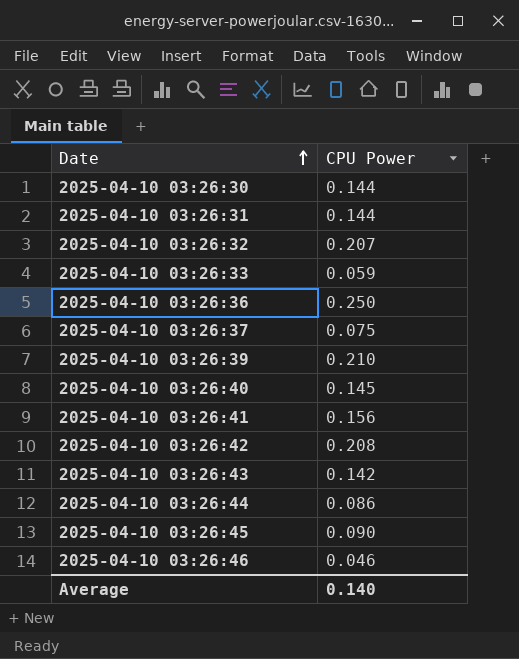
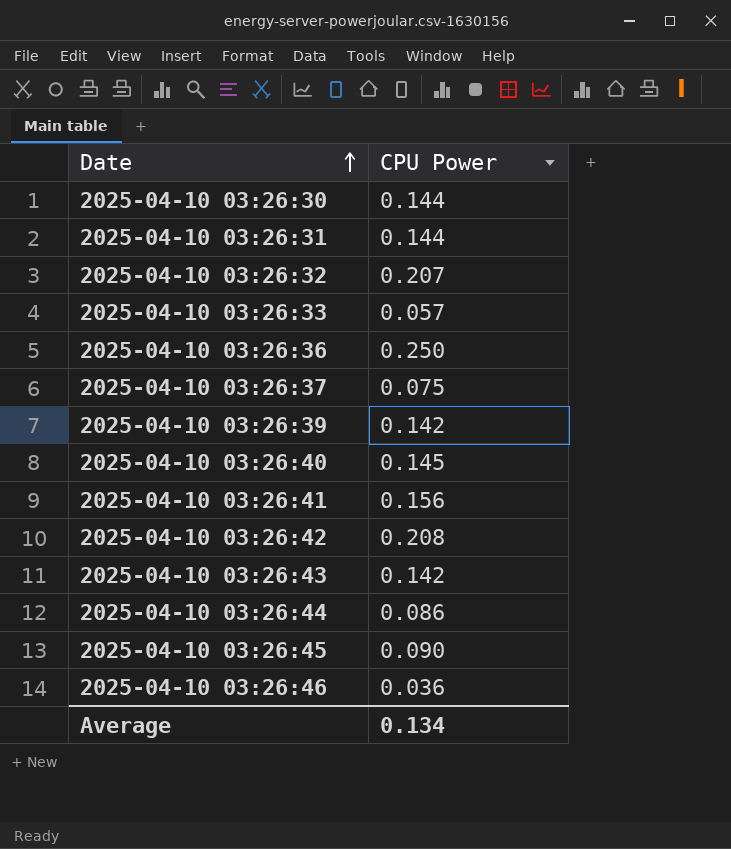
2025-04-10 03:26:33 | CPU Power: 0.059 -> 0.057
2025-04-10 03:26:39 | CPU Power: 0.210 -> 0.142
2025-04-10 03:26:46 | CPU Power: 0.046 -> 0.036
Average | CPU Power: 0.140 -> 0.134

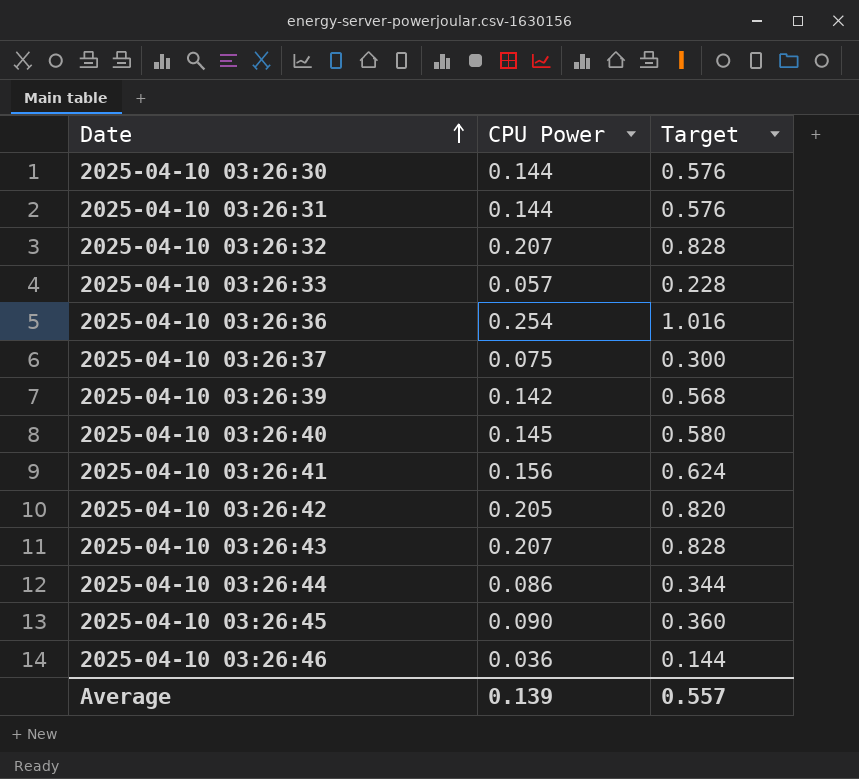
column Target | formula: none -> [CPU Power] * 4
2025-04-10 03:26:36 | CPU Power: 0.250 -> 0.254
2025-04-10 03:26:42 | CPU Power: 0.208 -> 0.205
2025-04-10 03:26:43 | CPU Power: 0.142 -> 0.207
Average | CPU Power: 0.134 -> 0.139

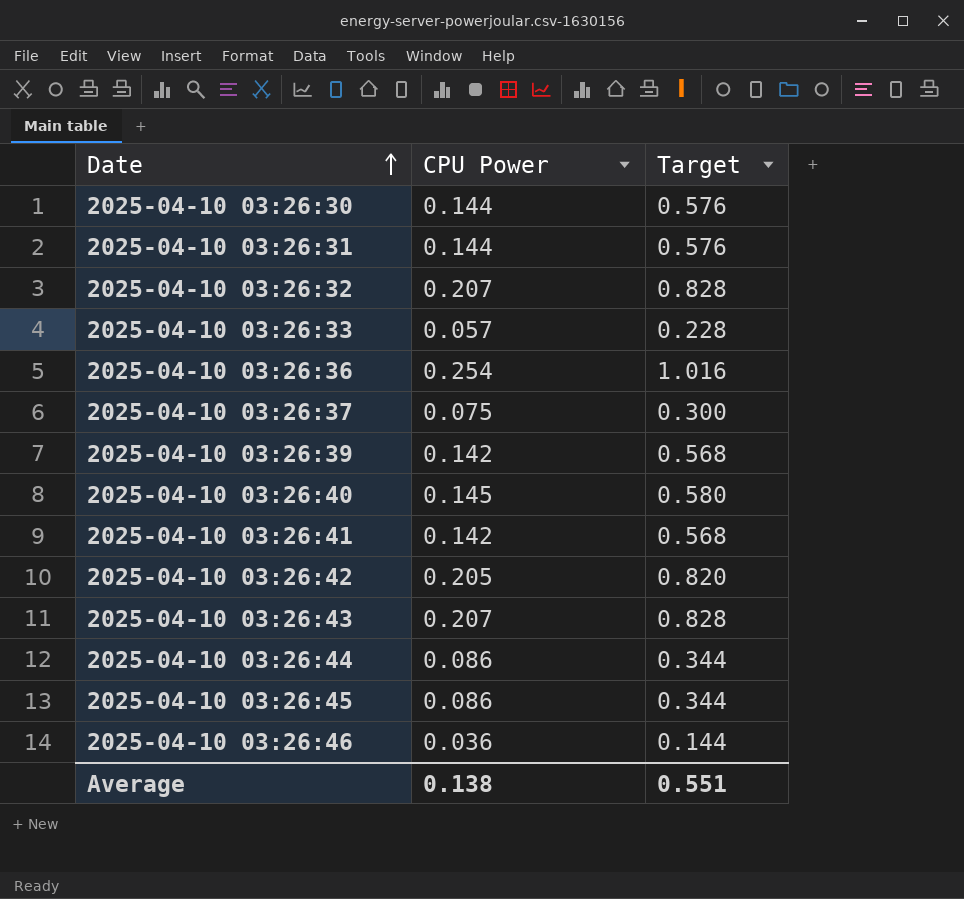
2025-04-10 03:26:41 | CPU Power: 0.156 -> 0.142
2025-04-10 03:26:41 | Target: 0.624 -> 0.568
2025-04-10 03:26:45 | CPU Power: 0.090 -> 0.086
2025-04-10 03:26:45 | Target: 0.360 -> 0.344
Average | CPU Power: 0.139 -> 0.138
Average | Target: 0.557 -> 0.551

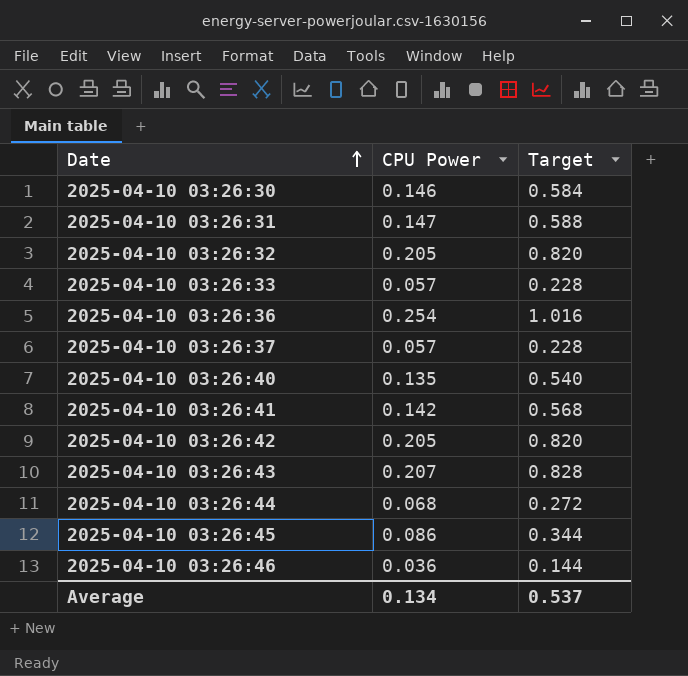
row 2025-04-10 03:26:39: 0.142 | 0.568 -> none
2025-04-10 03:26:30 | CPU Power: 0.144 -> 0.146
2025-04-10 03:26:30 | Target: 0.576 -> 0.584
2025-04-10 03:26:31 | CPU Power: 0.144 -> 0.147
2025-04-10 03:26:31 | Target: 0.576 -> 0.588
2025-04-10 03:26:32 | CPU Power: 0.207 -> 0.205
2025-04-10 03:26:32 | Target: 0.828 -> 0.820
2025-04-10 03:26:37 | CPU Power: 0.075 -> 0.057
2025-04-10 03:26:37 | Target: 0.300 -> 0.228
2025-04-10 03:26:40 | CPU Power: 0.145 -> 0.135
2025-04-10 03:26:40 | Target: 0.580 -> 0.540
2025-04-10 03:26:44 | CPU Power: 0.086 -> 0.068
2025-04-10 03:26:44 | Target: 0.344 -> 0.272
Average | CPU Power: 0.138 -> 0.134
Average | Target: 0.551 -> 0.537

